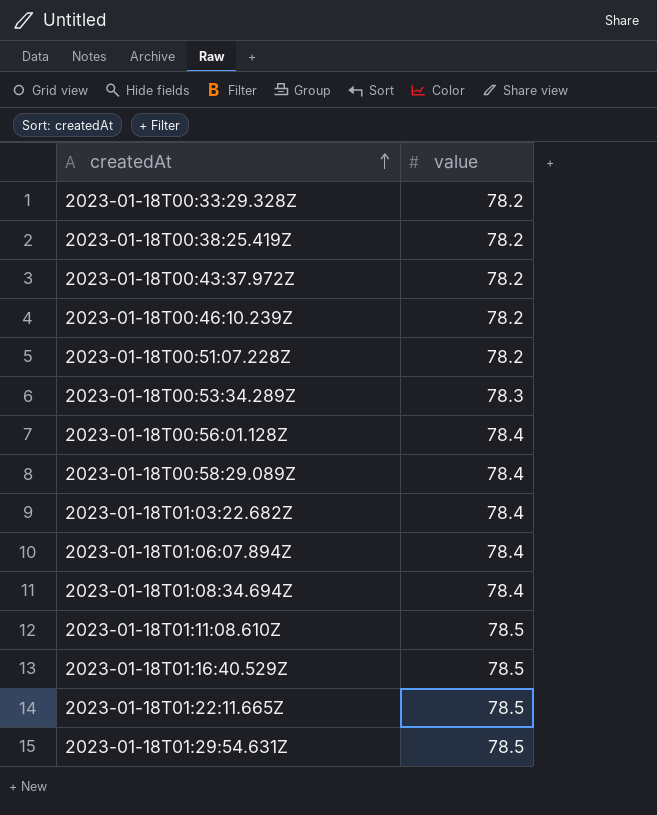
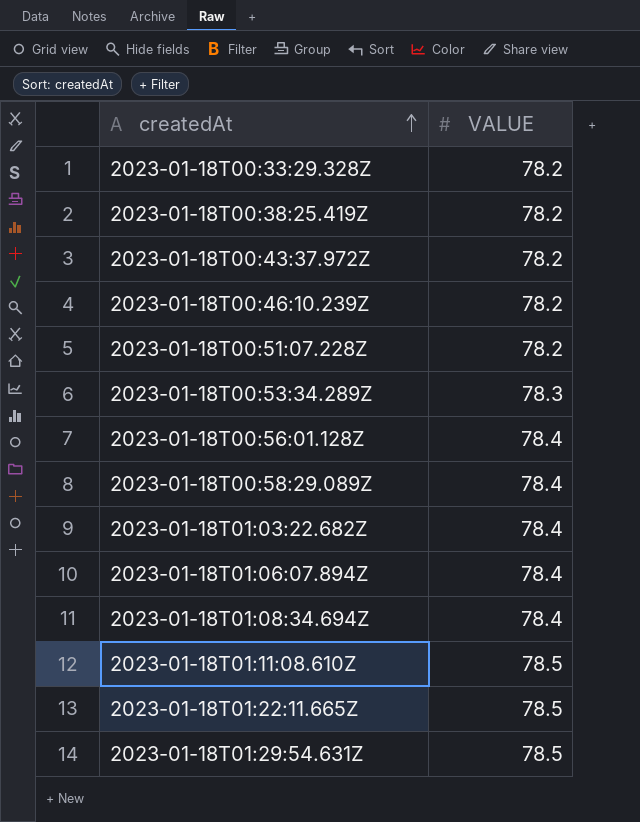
column name: value -> VALUE
row 2023-01-18T01:16:40.529Z: 78.5 -> none

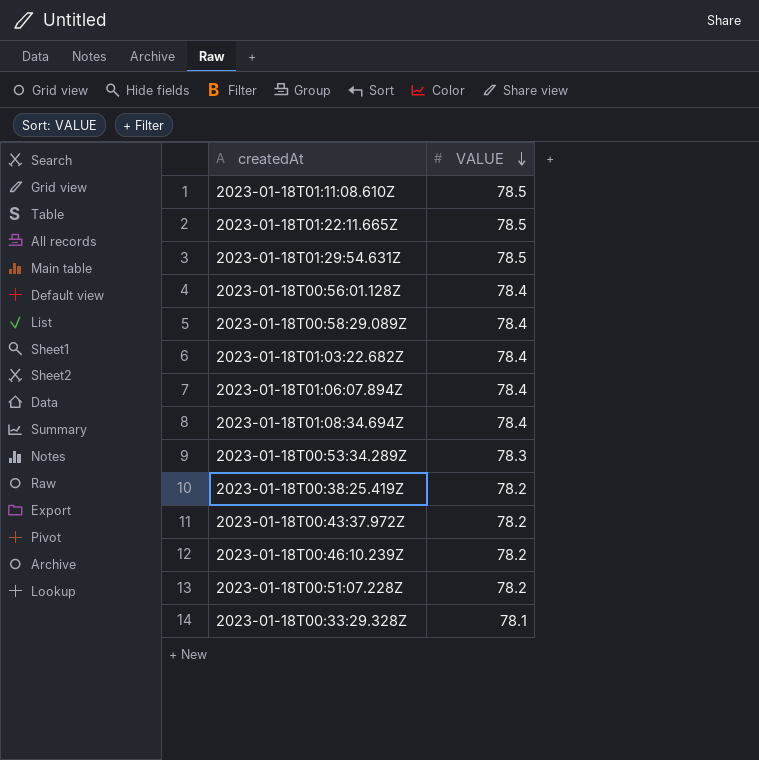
row order: createdAt ascending -> VALUE descending
2023-01-18T00:33:29.328Z | VALUE: 78.2 -> 78.1

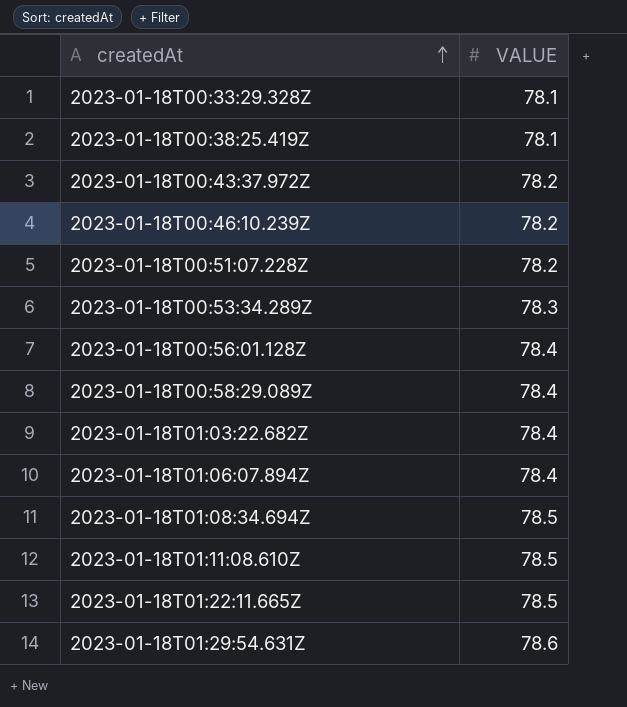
row order: VALUE descending -> createdAt ascending
2023-01-18T00:38:25.419Z | VALUE: 78.2 -> 78.1
2023-01-18T01:08:34.694Z | VALUE: 78.4 -> 78.5
2023-01-18T01:29:54.631Z | VALUE: 78.5 -> 78.6

